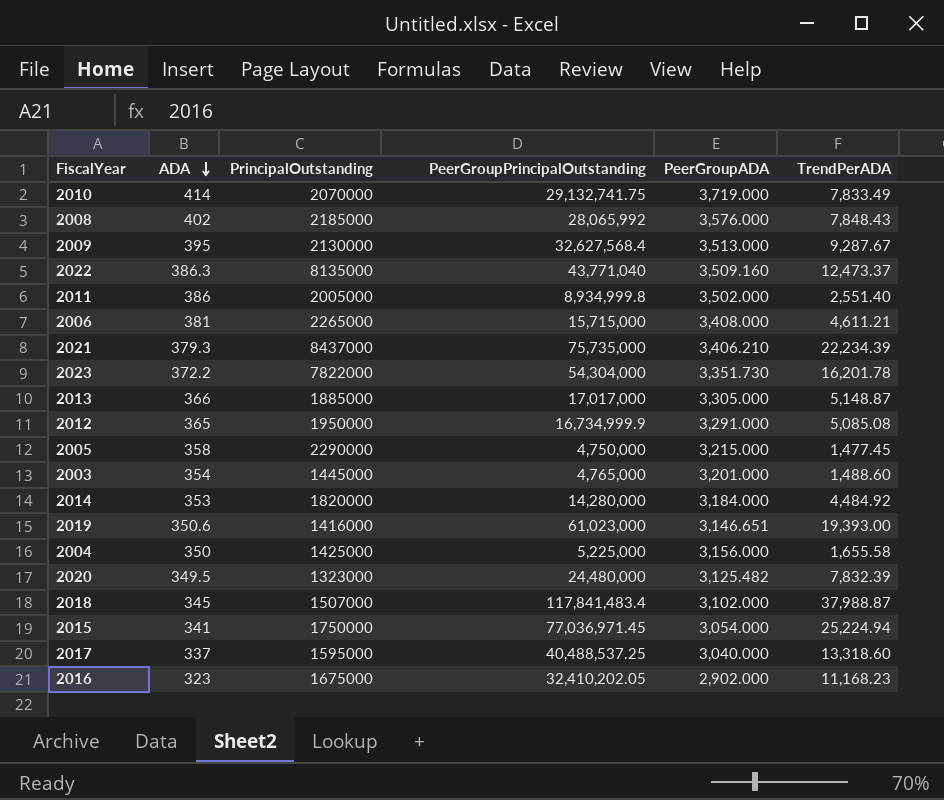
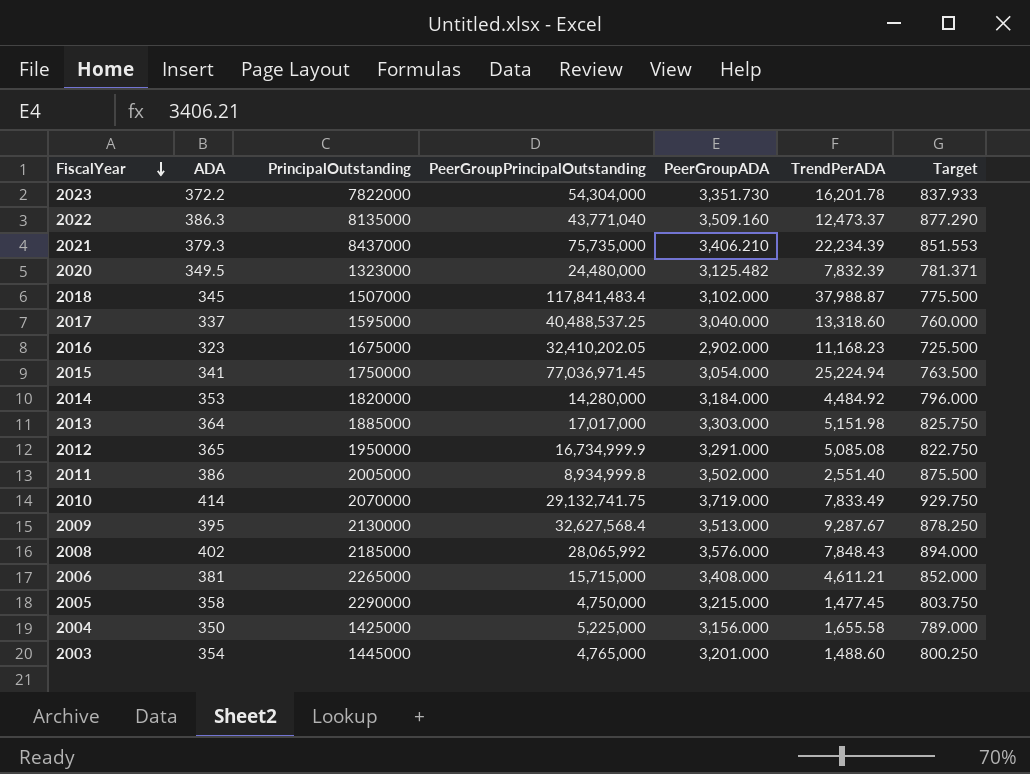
row order: ADA descending -> FiscalYear descending
column Target | formula: none -> [PeerGroupADA] * 0.25
row 2019: 350.6 | 1416000 | 61,023,000 | 3,146.651 | 19,393.00 -> none
2013 | ADA: 366 -> 364
2013 | PeerGroupADA: 3,305.000 -> 3,303.000
2013 | TrendPerADA: 5,148.87 -> 5,151.98

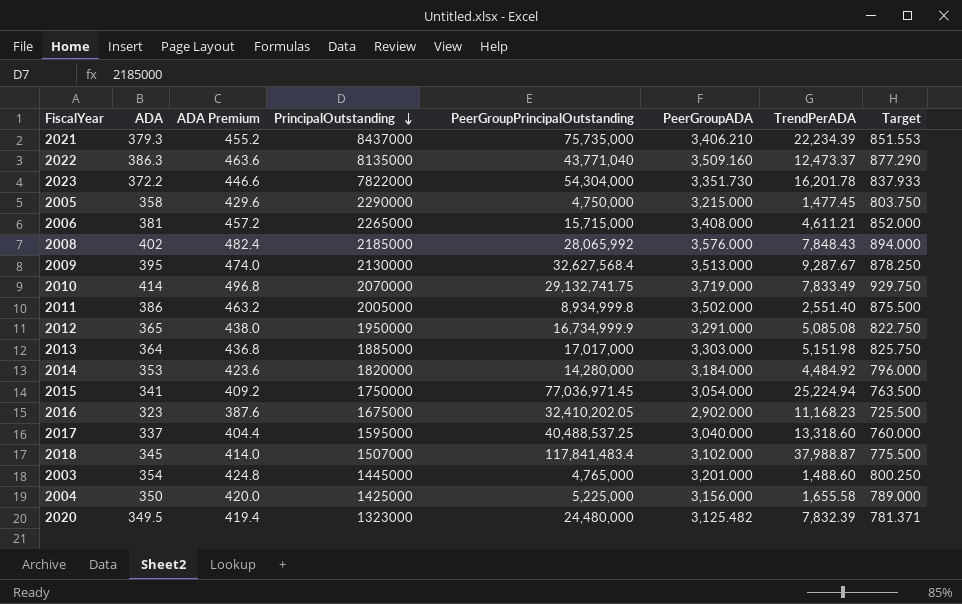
row order: FiscalYear descending -> PrincipalOutstanding descending
column ADA Premium | formula: none -> [ADA] * 1.2

